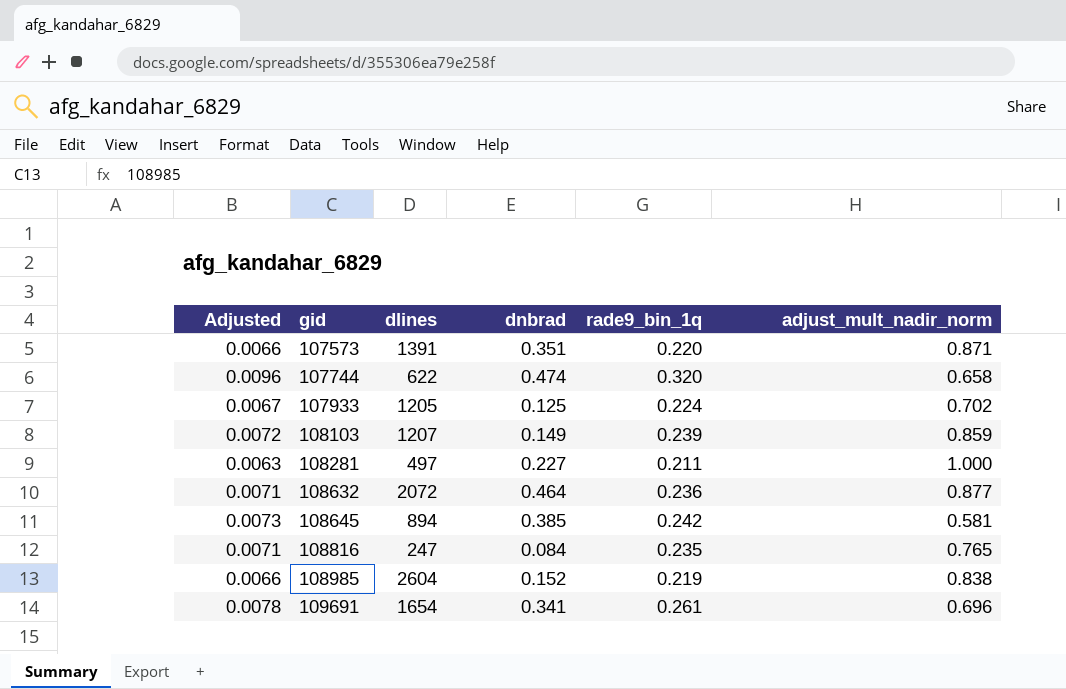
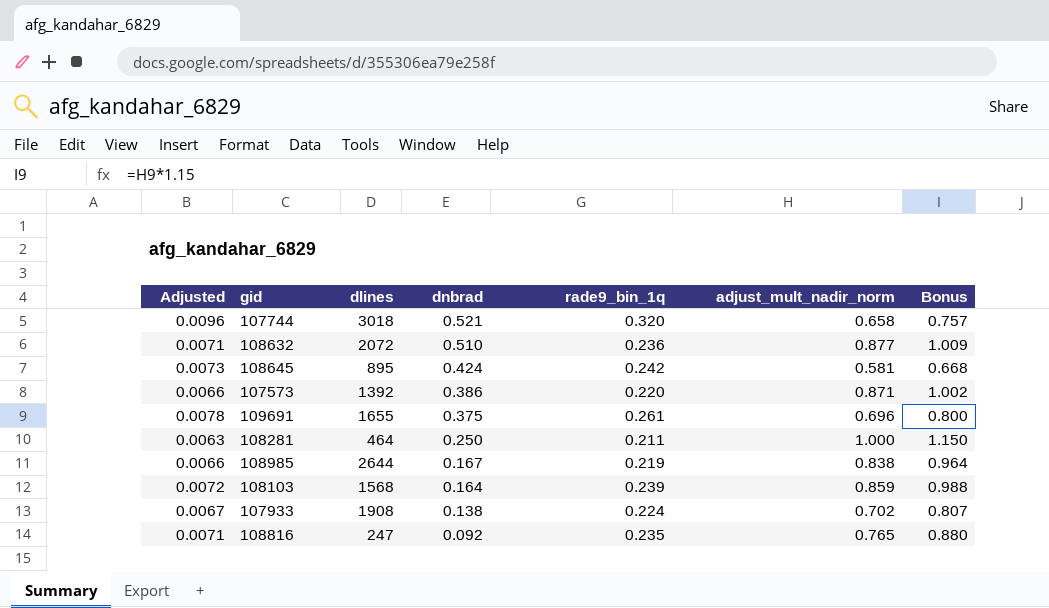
row order: gid ascending -> dnbrad descending
column Bonus | formula: none -> [adjust_mult_nadir_norm] * 1.15
107744 | dlines: 622 -> 3018
107744 | dnbrad: 0.474 -> 0.521
108632 | dnbrad: 0.464 -> 0.510
108645 | dlines: 894 -> 895
108645 | dnbrad: 0.385 -> 0.424
107573 | dlines: 1391 -> 1392
107573 | dnbrad: 0.351 -> 0.386
109691 | dlines: 1654 -> 1655
109691 | dnbrad: 0.341 -> 0.375
108281 | dlines: 497 -> 464
108281 | dnbrad: 0.227 -> 0.250
108985 | dlines: 2604 -> 2644
108985 | dnbrad: 0.152 -> 0.167
108103 | dlines: 1207 -> 1568
108103 | dnbrad: 0.149 -> 0.164
107933 | dlines: 1205 -> 1908
107933 | dnbrad: 0.125 -> 0.138
108816 | dnbrad: 0.084 -> 0.092

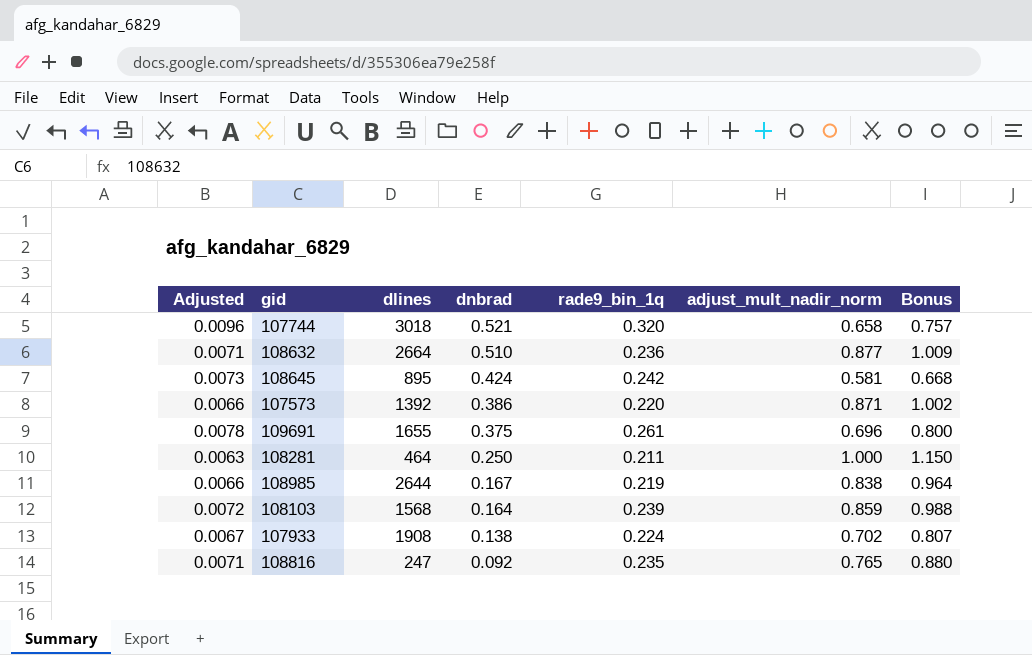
108632 | dlines: 2072 -> 2664

